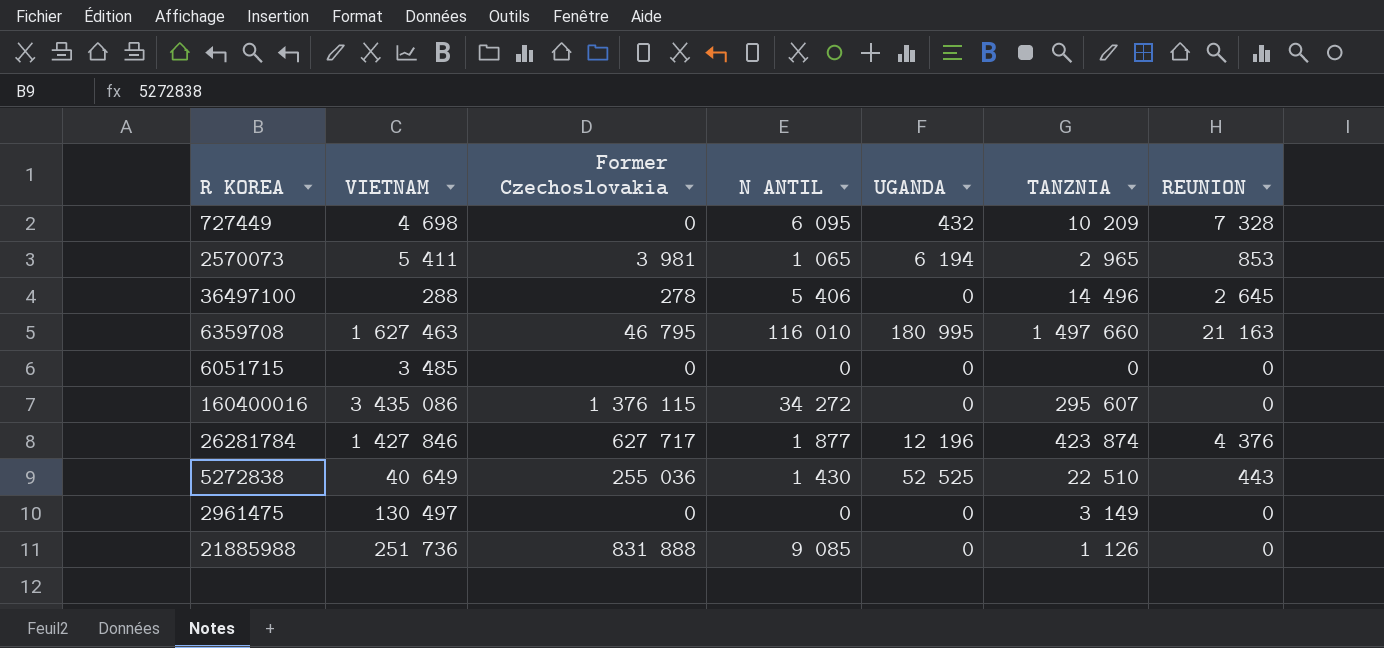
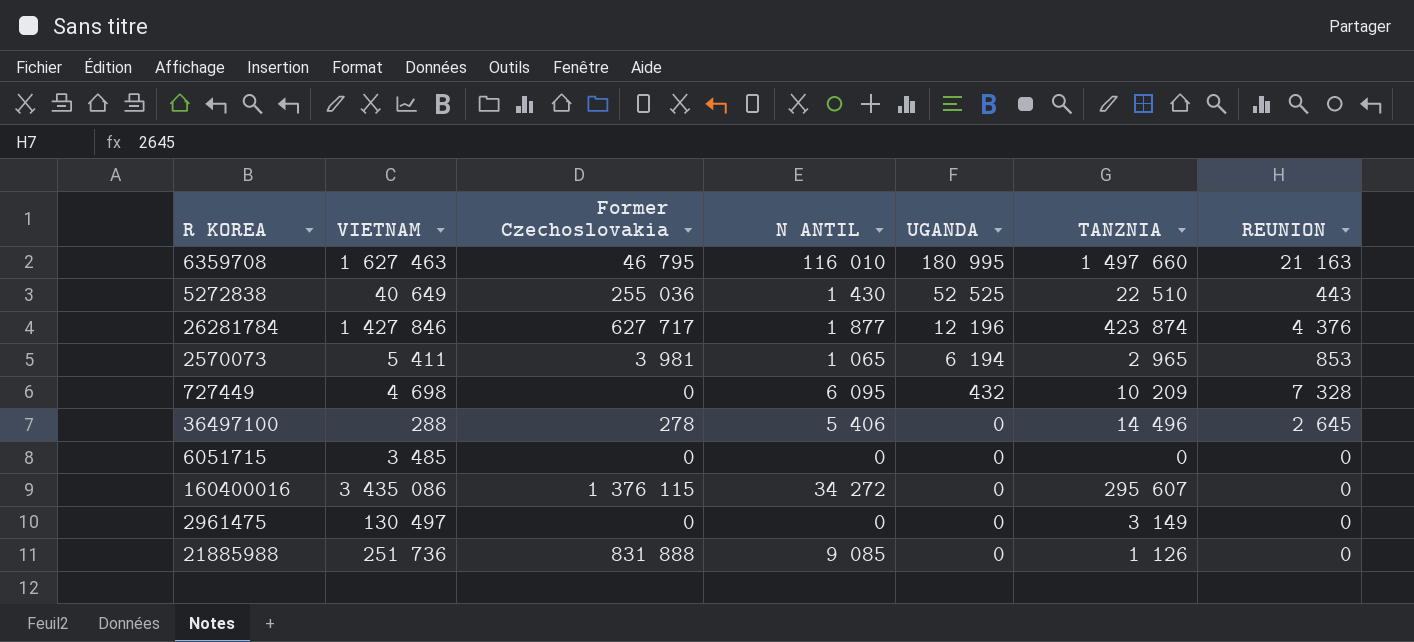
row order: none -> UGANDA descending

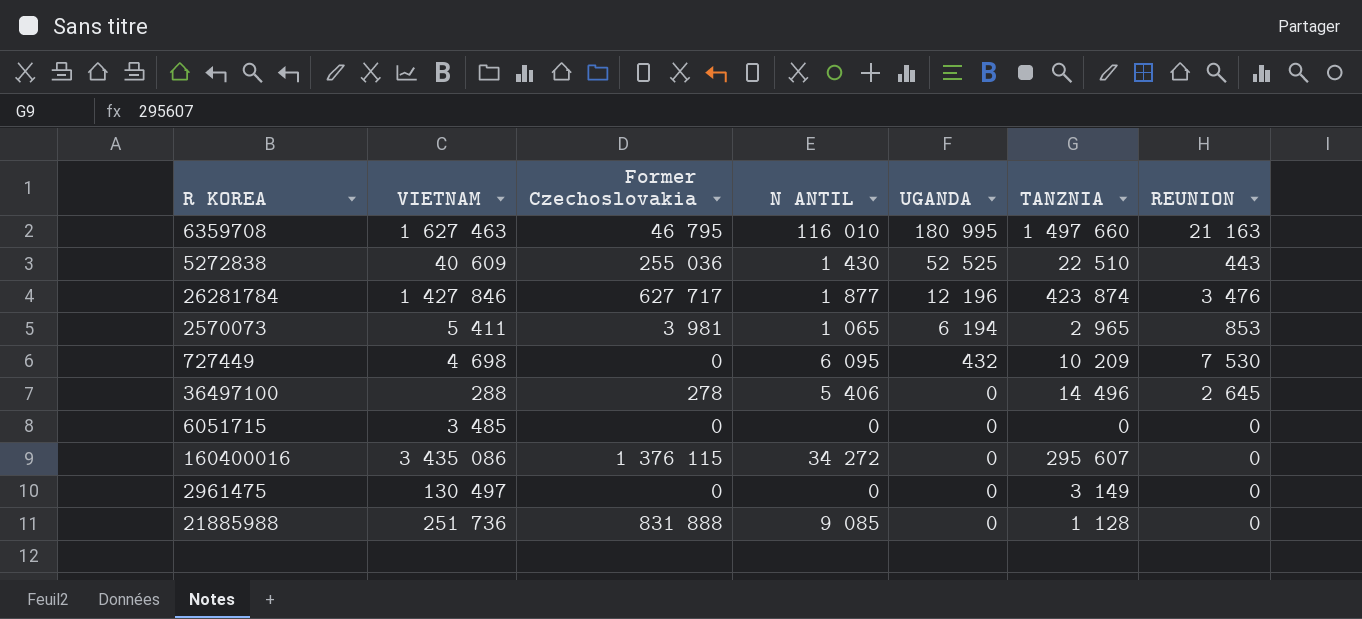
5272838 | VIETNAM: 40 649 -> 40 609
26281784 | REUNION: 4 376 -> 3 476
727449 | REUNION: 7 328 -> 7 530
21885988 | TANZNIA: 1 126 -> 1 128

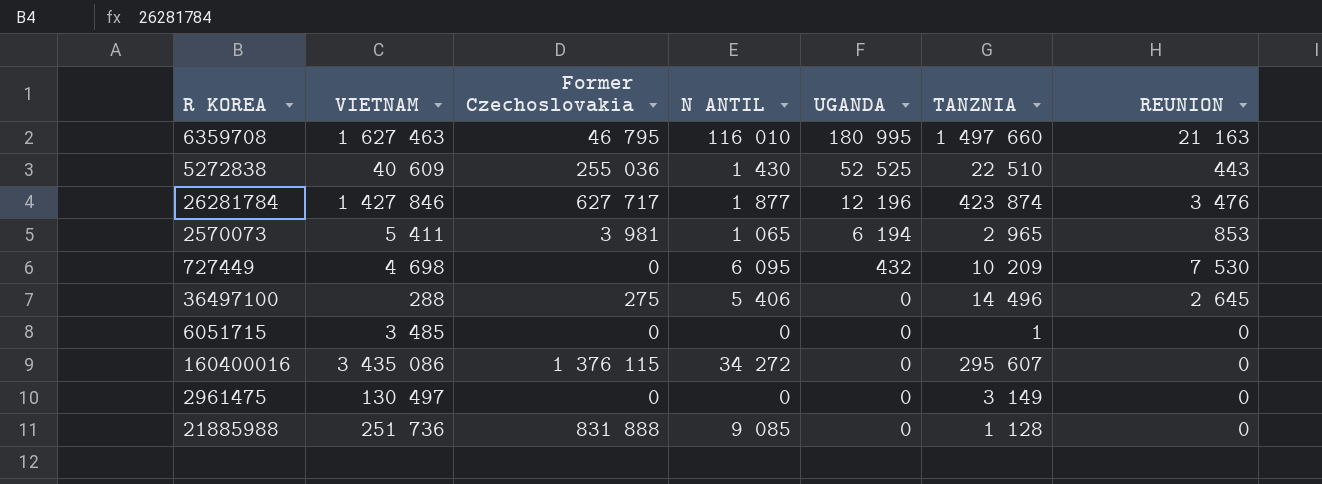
36497100 | Former Czechoslovakia: 278 -> 275
6051715 | TANZNIA: 0 -> 1

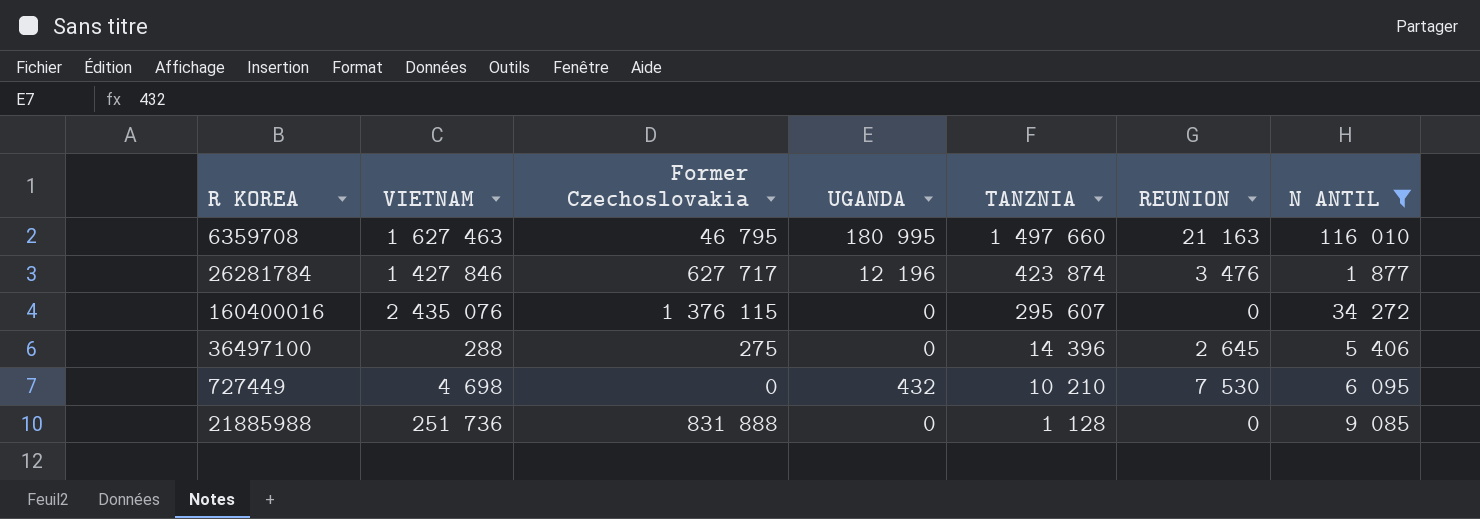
filter: none -> N ANTIL >= 1 877
row order: UGANDA descending -> TANZNIA descending
column N ANTIL | position: 4 -> 7
160400016 | VIETNAM: 3 435 086 -> 2 435 076
36497100 | TANZNIA: 14 496 -> 14 396
727449 | TANZNIA: 10 209 -> 10 210

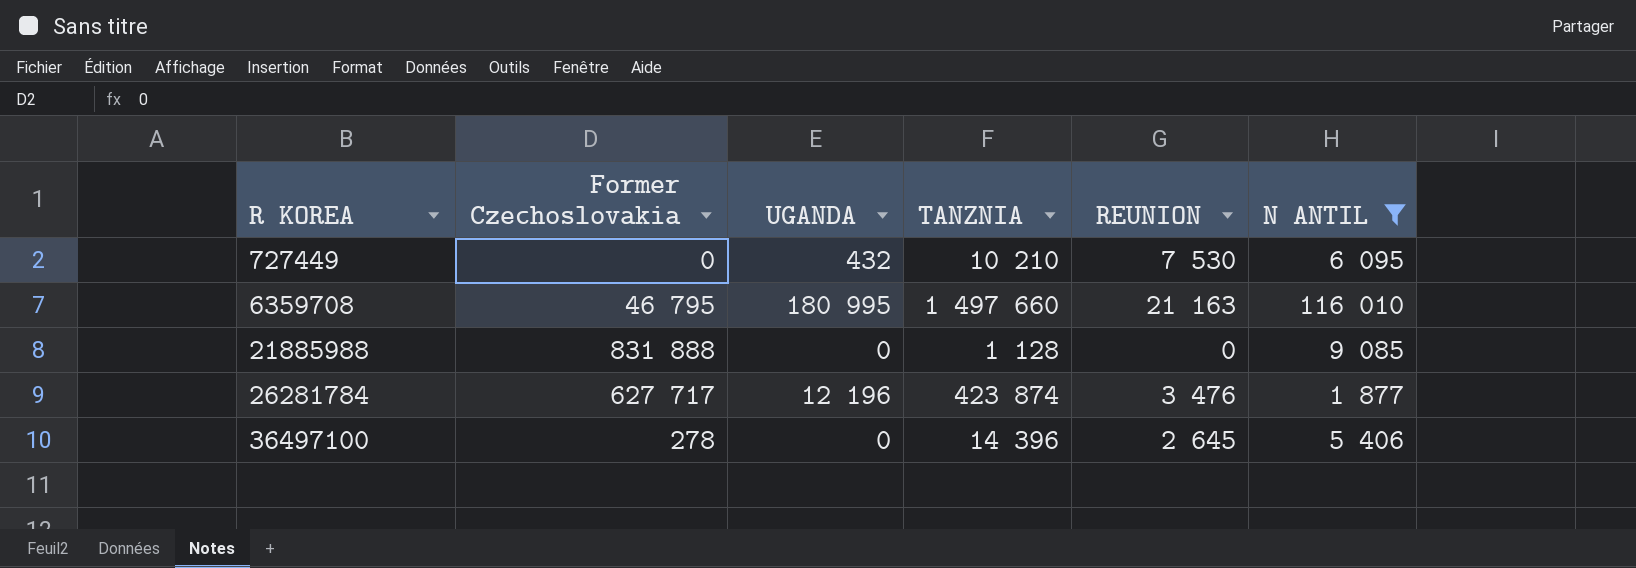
row order: TANZNIA descending -> R KOREA ascending
column VIETNAM | position: 2 -> none
row 160400016: 2 435 076 | 1 376 115 | 0 | 295 607 | 0 | 34 272 -> none
36497100 | Former Czechoslovakia: 275 -> 278

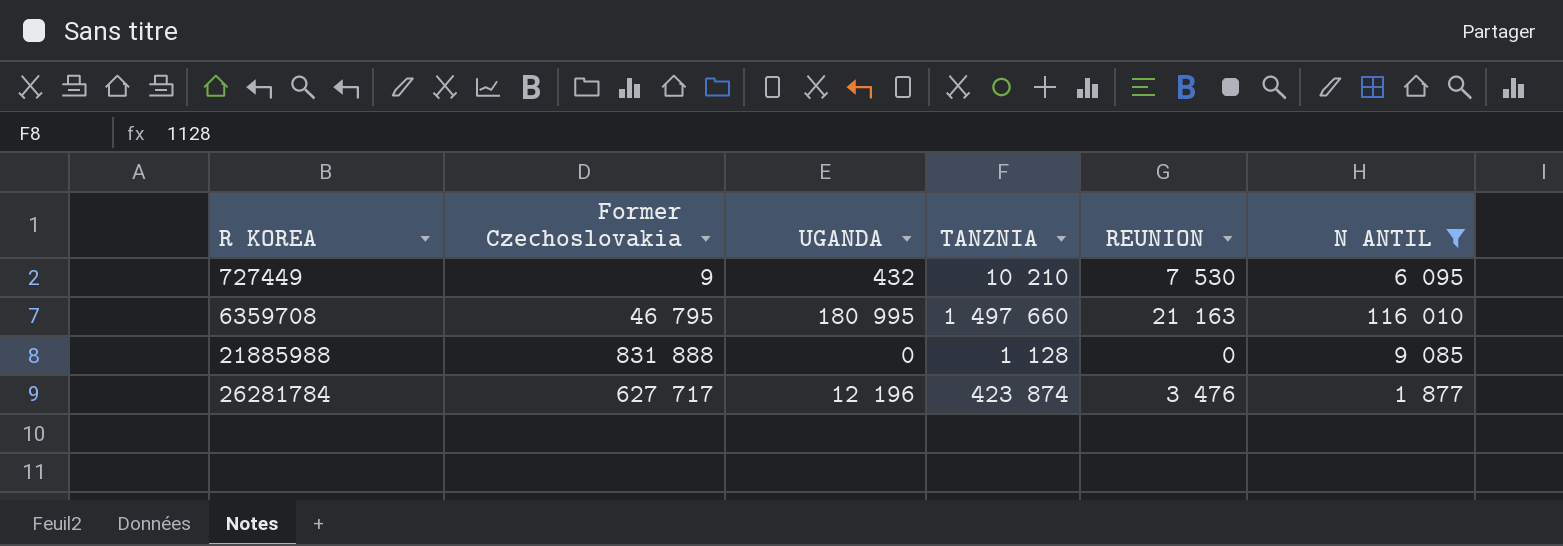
row 36497100: 278 | 0 | 14 396 | 2 645 | 5 406 -> none
727449 | Former Czechoslovakia: 0 -> 9

